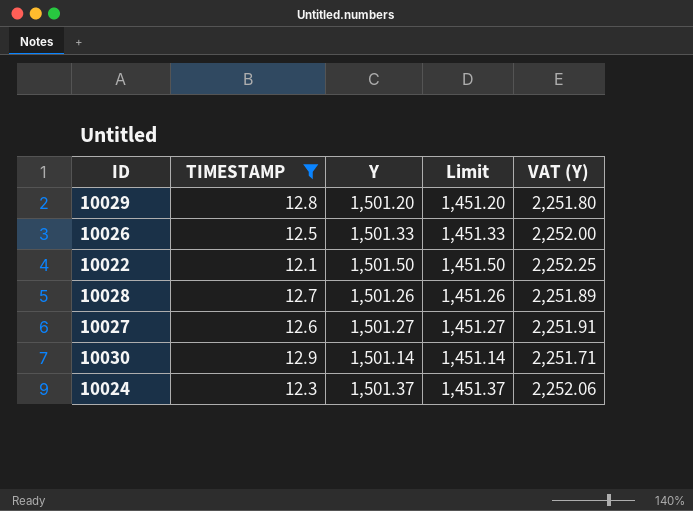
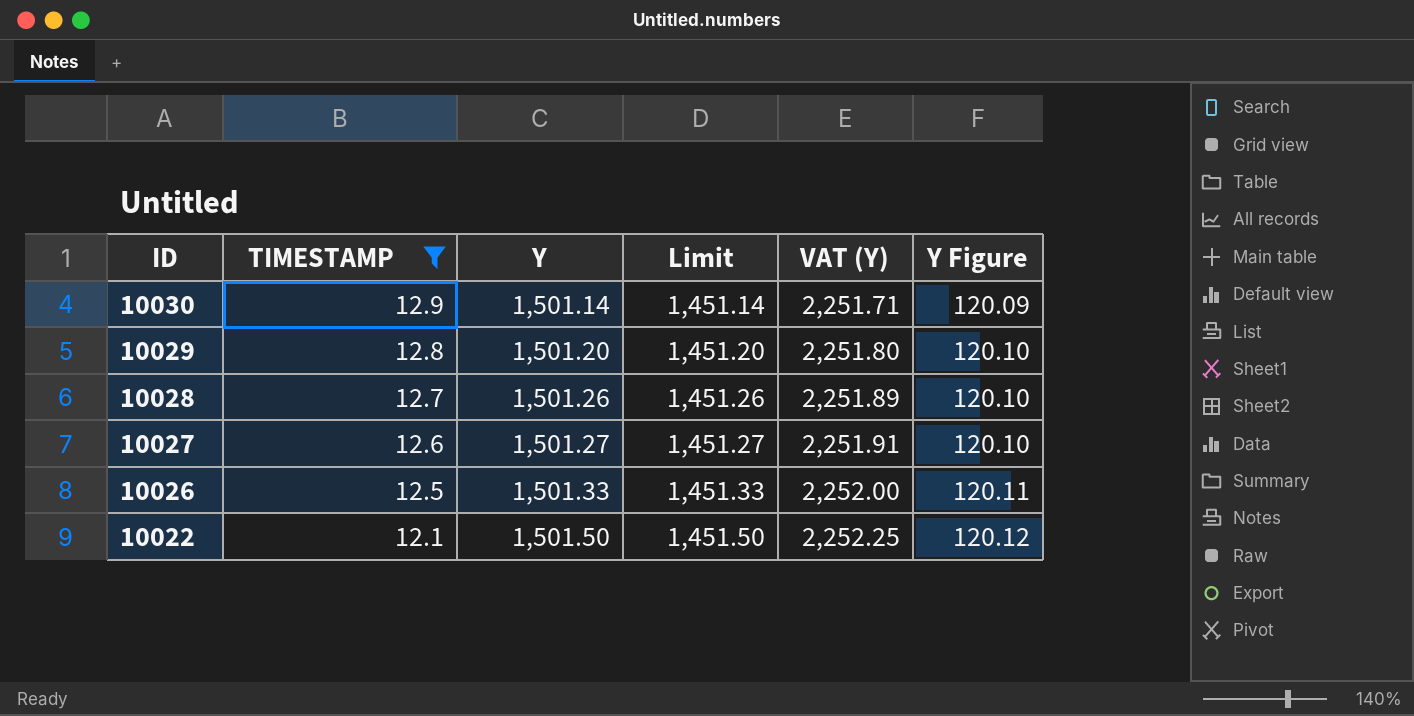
row order: none -> ID descending
column Y Figure | formula: none -> [Y] * 0.08
row 10024: 12.3 | 1,501.37 | 1,451.37 | 2,252.06 -> none

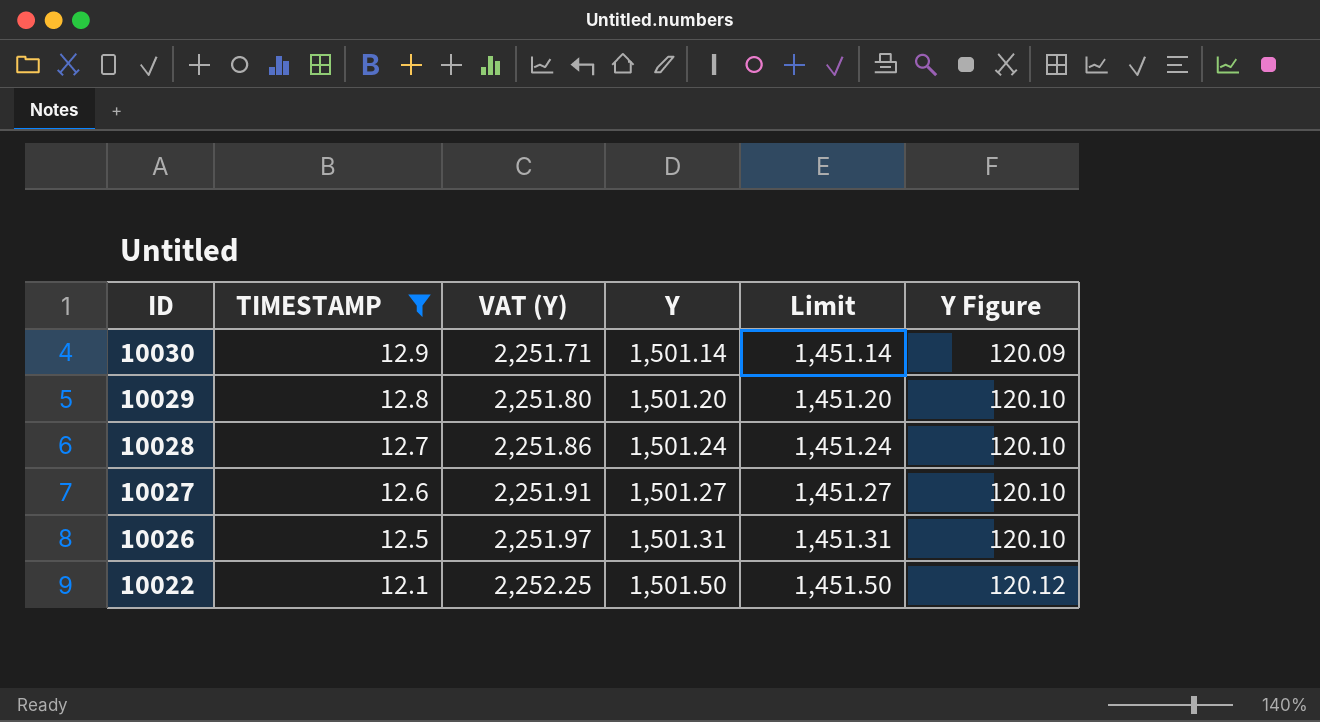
column VAT (Y) | position: 5 -> 3
10028 | VAT (Y): 2,251.89 -> 2,251.86
10028 | Y: 1,501.26 -> 1,501.24
10028 | Limit: 1,451.26 -> 1,451.24
10026 | VAT (Y): 2,252.00 -> 2,251.97
10026 | Y: 1,501.33 -> 1,501.31
10026 | Limit: 1,451.33 -> 1,451.31
10026 | Y Figure: 120.11 -> 120.10

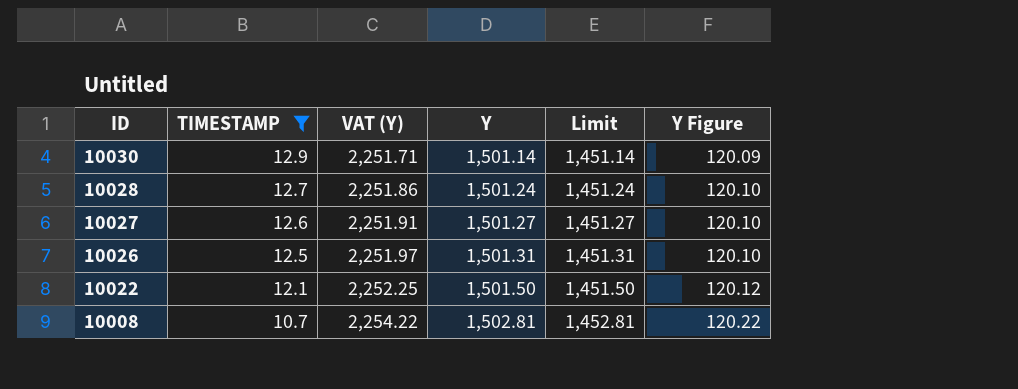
row 10029: 12.8 | 2,251.80 | 1,501.20 | 1,451.20 | 120.10 -> none
row 10008: none -> 10.7 | 2,254.22 | 1,502.81 | 1,452.81 | 120.22

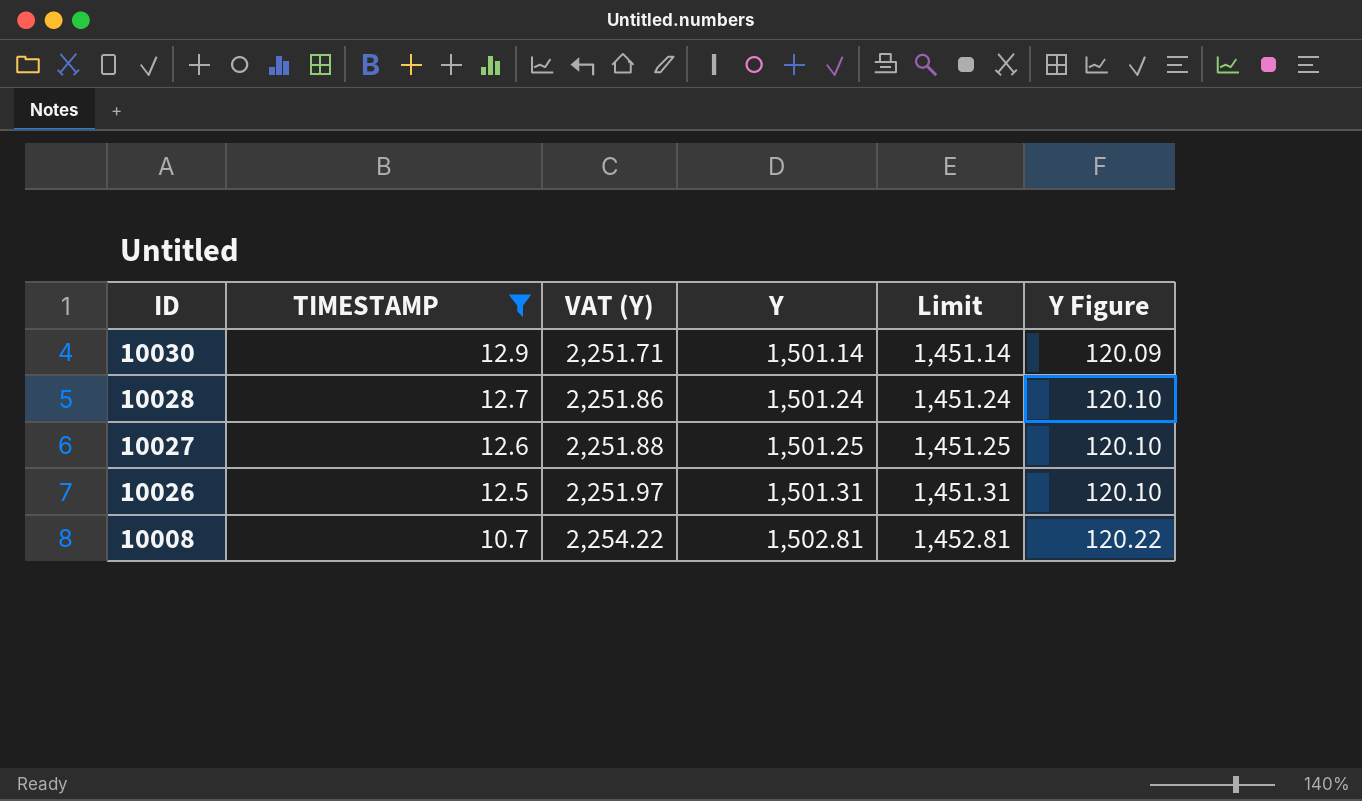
row 10022: 12.1 | 2,252.25 | 1,501.50 | 1,451.50 | 120.12 -> none
10027 | VAT (Y): 2,251.91 -> 2,251.88
10027 | Y: 1,501.27 -> 1,501.25
10027 | Limit: 1,451.27 -> 1,451.25

